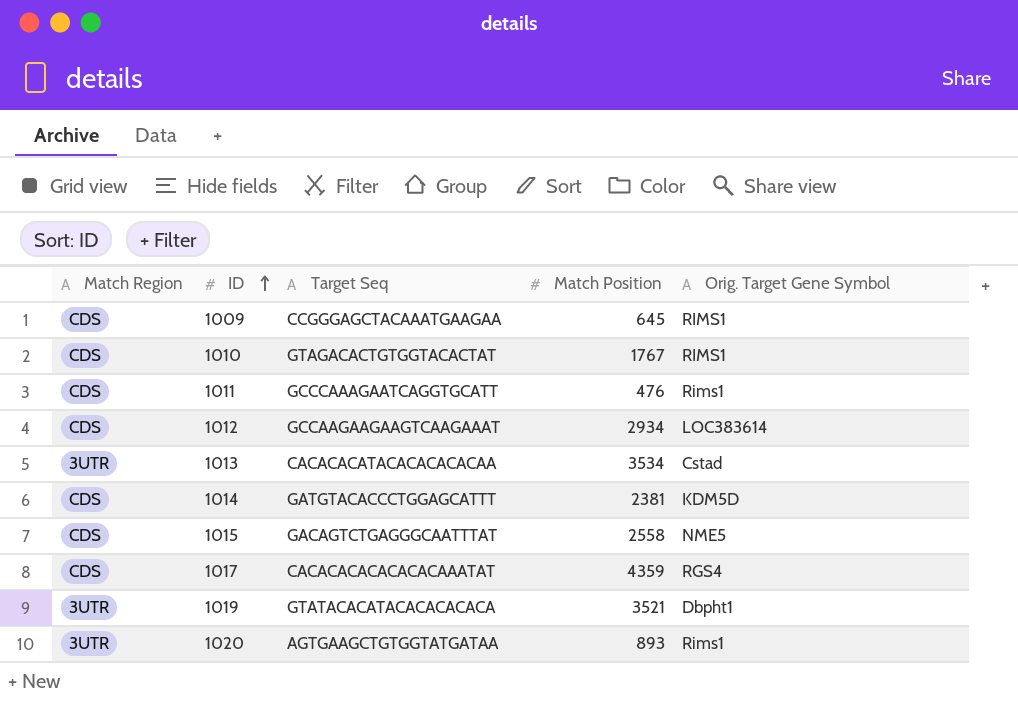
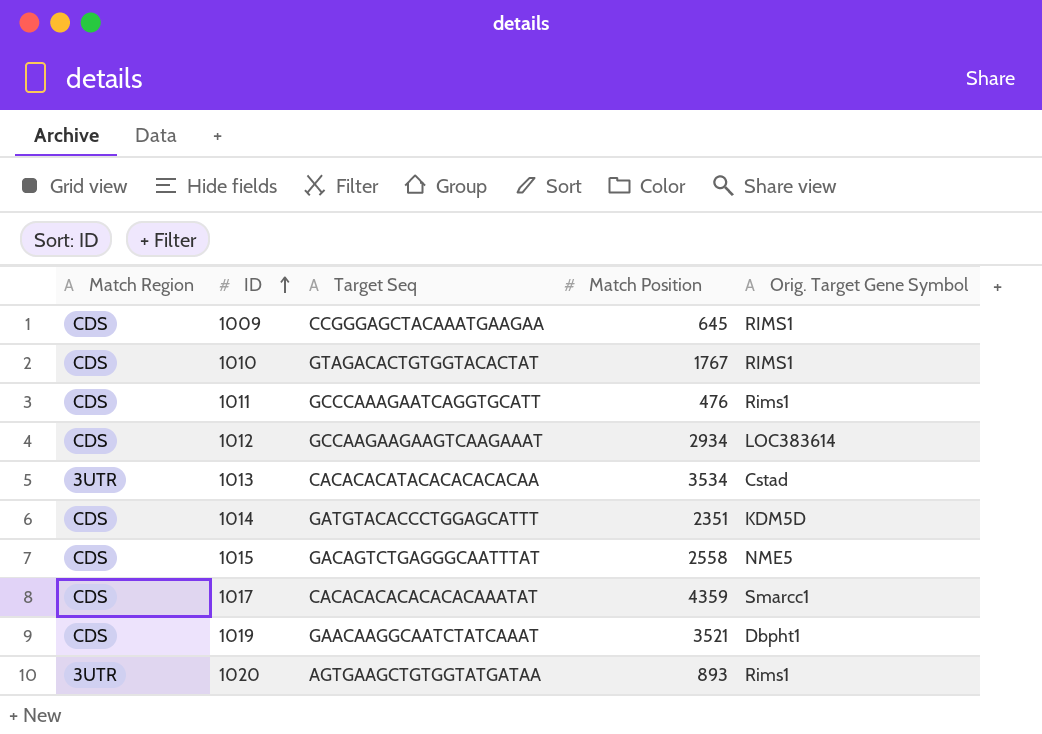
1014 | Match Position: 2381 -> 2351
1017 | Orig. Target Gene Symbol: RGS4 -> Smarcc1
1019 | Match Region: 3UTR -> CDS
1019 | Target Seq: GTATACACATACACACACACA -> GAACAAGGCAATCTATCAAAT

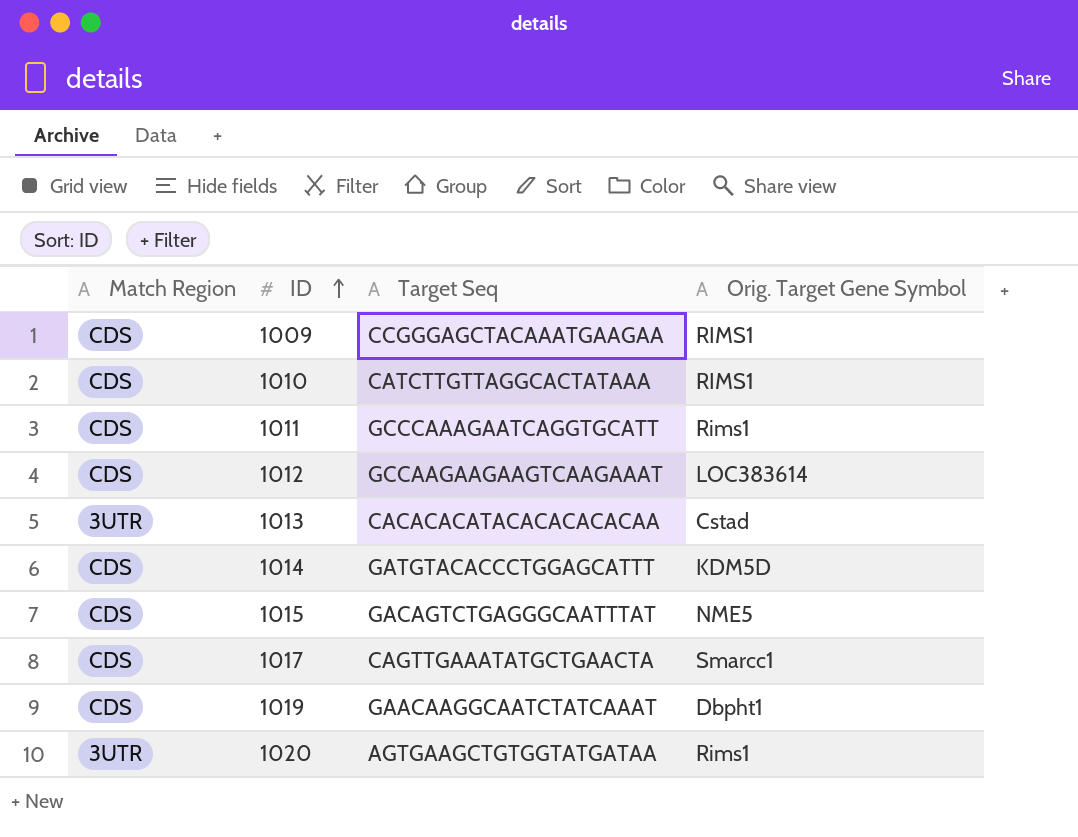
column Match Position | position: 4 -> none
1010 | Target Seq: GTAGACACTGTGGTACACTAT -> CATCTTGTTAGGCACTATAAA
1017 | Target Seq: CACACACACACACACAAATAT -> CAGTTGAAATATGCTGAACTA

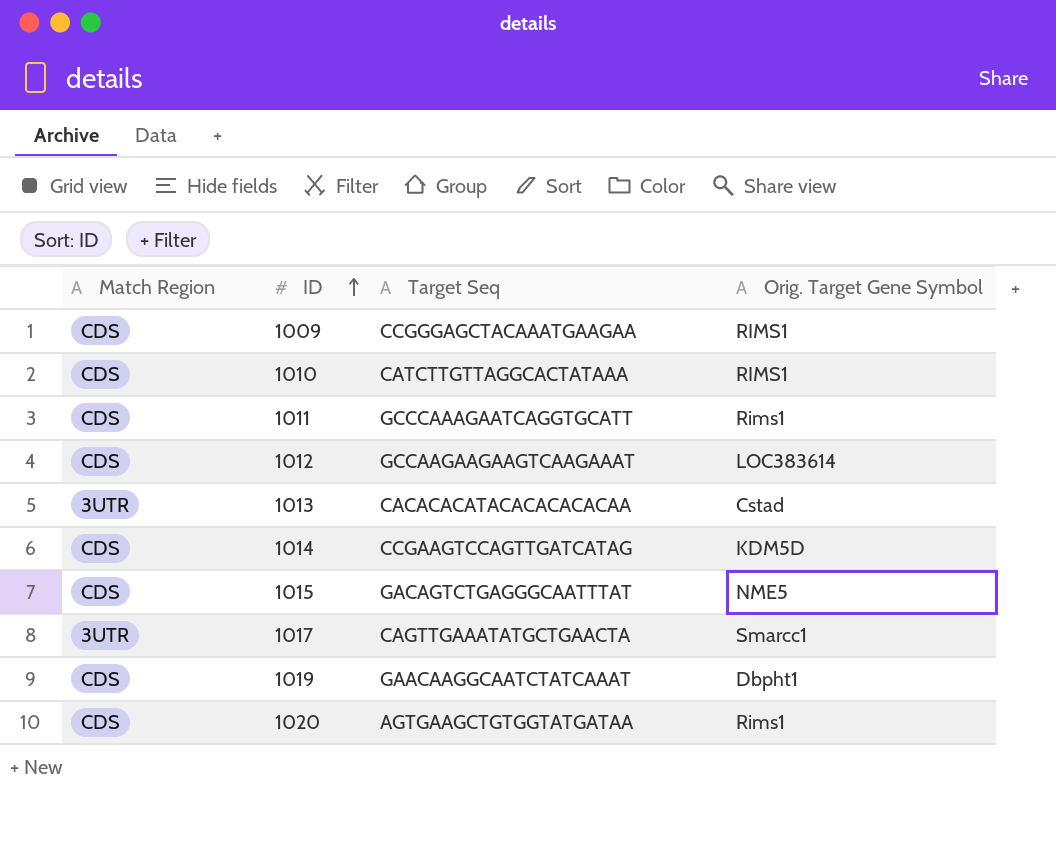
1014 | Target Seq: GATGTACACCCTGGAGCATTT -> CCGAAGTCCAGTTGATCATAG
1017 | Match Region: CDS -> 3UTR
1020 | Match Region: 3UTR -> CDS

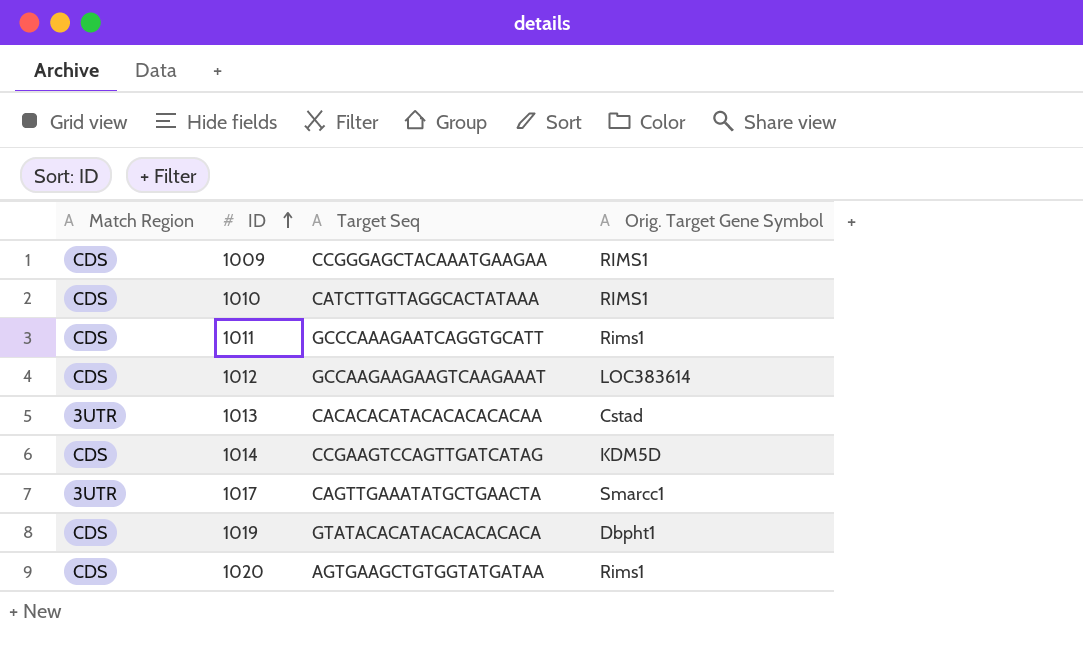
row 1015: CDS | GACAGTCTGAGGGCAATTTAT | NME5 -> none
1019 | Target Seq: GAACAAGGCAATCTATCAAAT -> GTATACACATACACACACACA

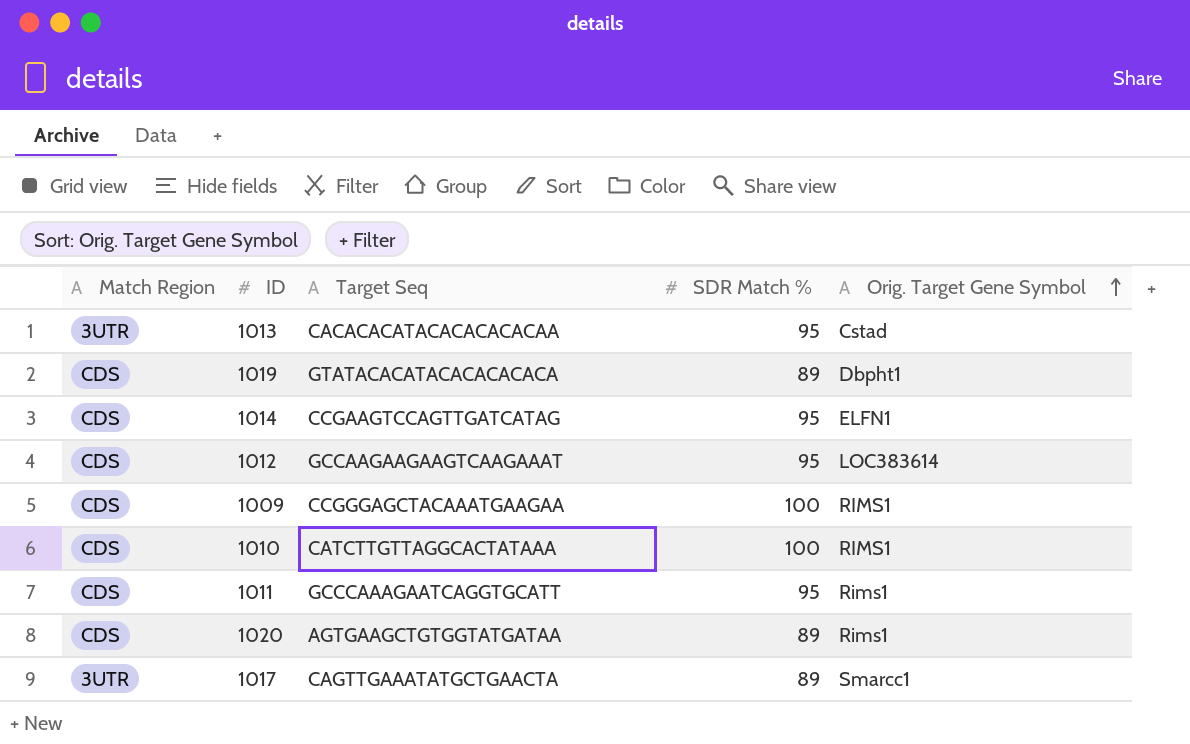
row order: ID ascending -> Orig. Target Gene Symbol ascending
column SDR Match % | position: none -> 4
1014 | Orig. Target Gene Symbol: KDM5D -> ELFN1

